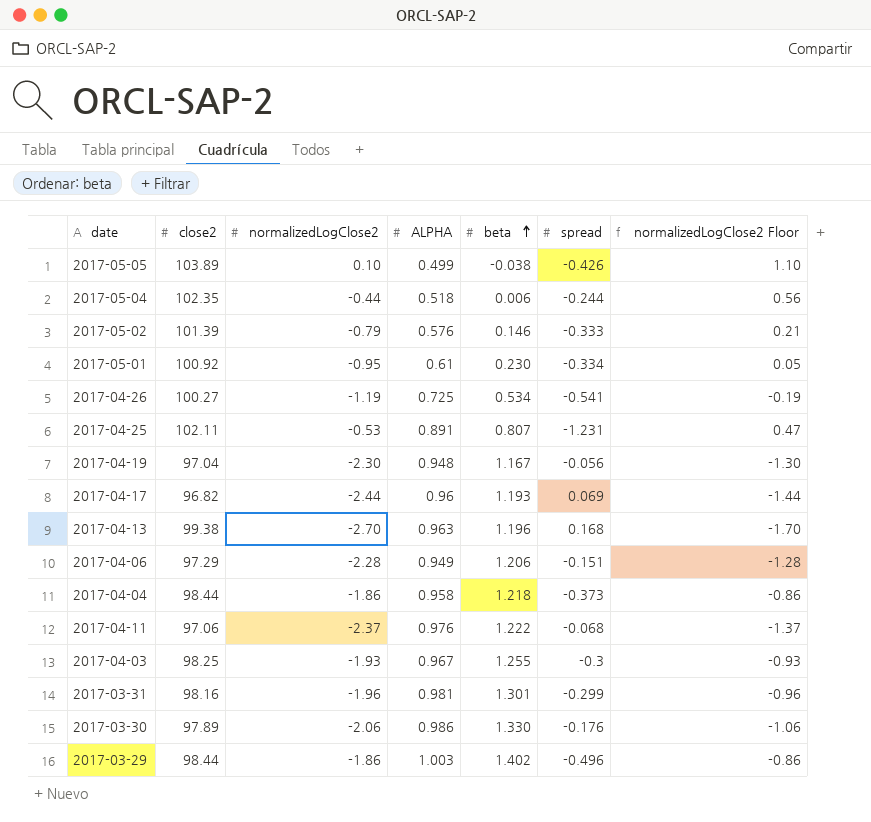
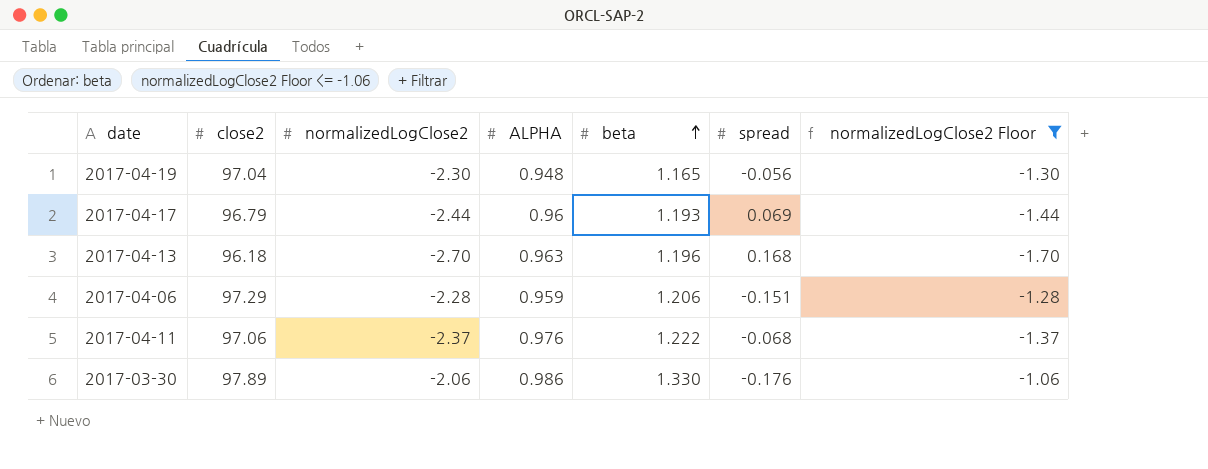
filter: none -> normalizedLogClose2 Floor <= -1.06
2017-04-19 | beta: 1.167 -> 1.165
2017-04-17 | close2: 96.82 -> 96.79
2017-04-13 | close2: 99.38 -> 96.18
2017-04-06 | ALPHA: 0.949 -> 0.959

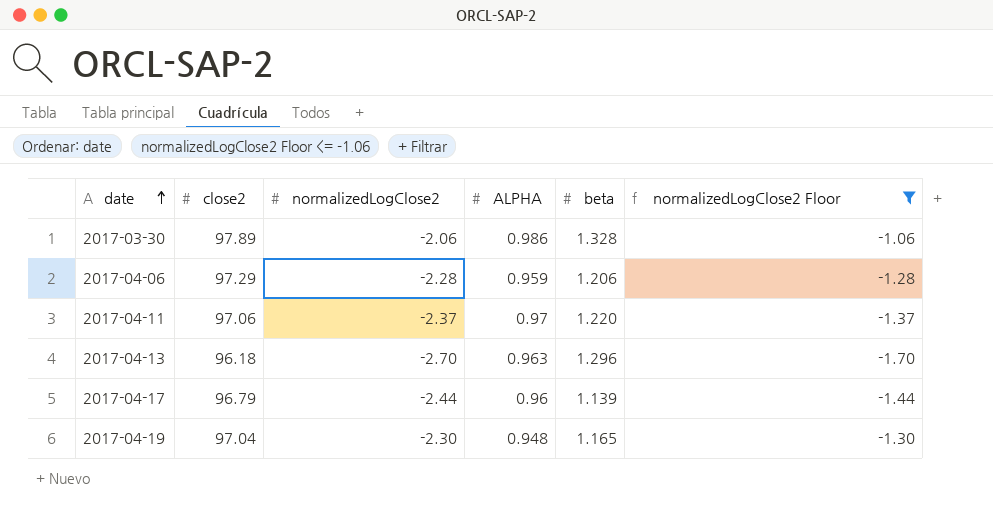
row order: beta ascending -> date ascending
column spread | position: 6 -> none
2017-03-30 | beta: 1.330 -> 1.328
2017-04-11 | ALPHA: 0.976 -> 0.97
2017-04-11 | beta: 1.222 -> 1.220
2017-04-13 | beta: 1.196 -> 1.296
2017-04-17 | beta: 1.193 -> 1.139

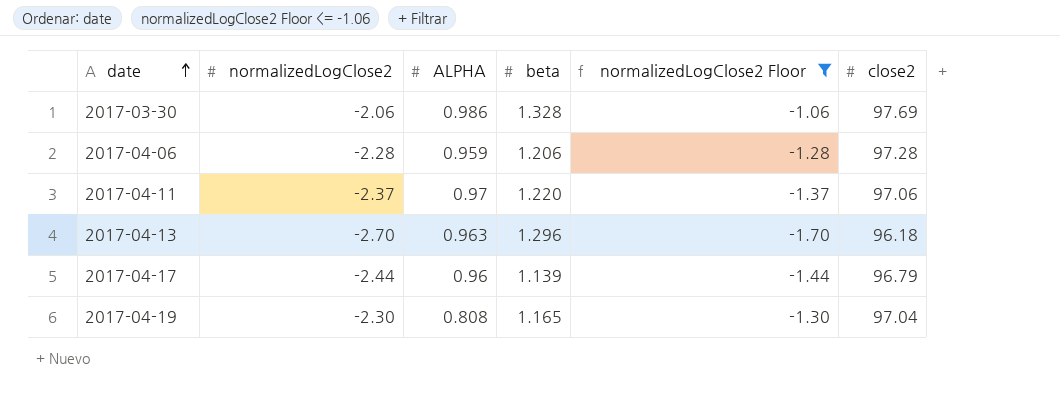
column close2 | position: 2 -> 6
2017-03-30 | close2: 97.89 -> 97.69
2017-04-06 | close2: 97.29 -> 97.28
2017-04-19 | ALPHA: 0.948 -> 0.808

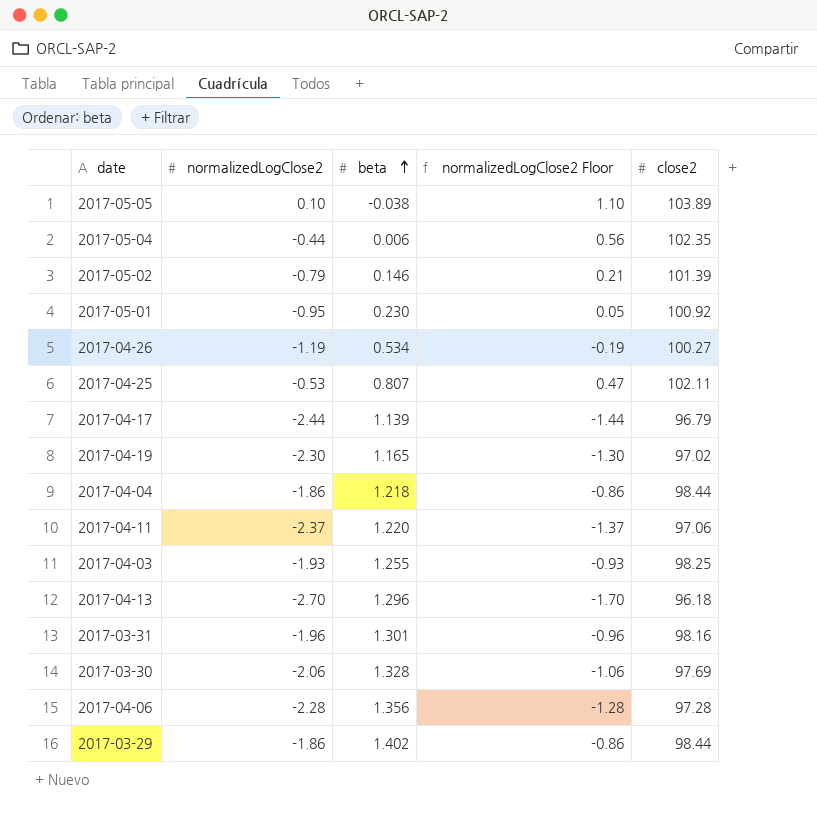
filter: normalizedLogClose2 Floor <= -1.06 -> none
row order: date ascending -> beta ascending
column ALPHA | position: 3 -> none
2017-04-19 | close2: 97.04 -> 97.02
2017-04-06 | beta: 1.206 -> 1.356

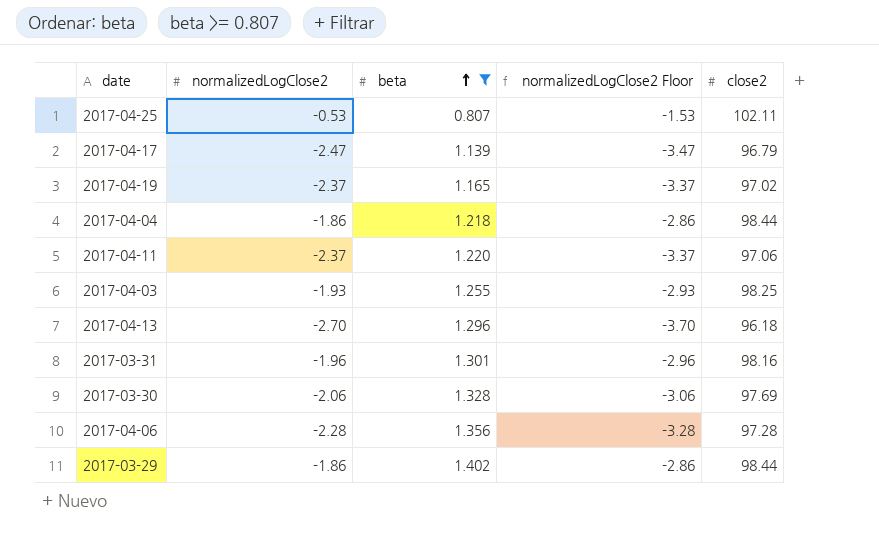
filter: none -> beta >= 0.807
column normalizedLogClose2 Floor | formula: [normalizedLogClose2] + 1 -> [normalizedLogClose2] - 1
2017-04-17 | normalizedLogClose2: -2.44 -> -2.47
2017-04-19 | normalizedLogClose2: -2.30 -> -2.37

